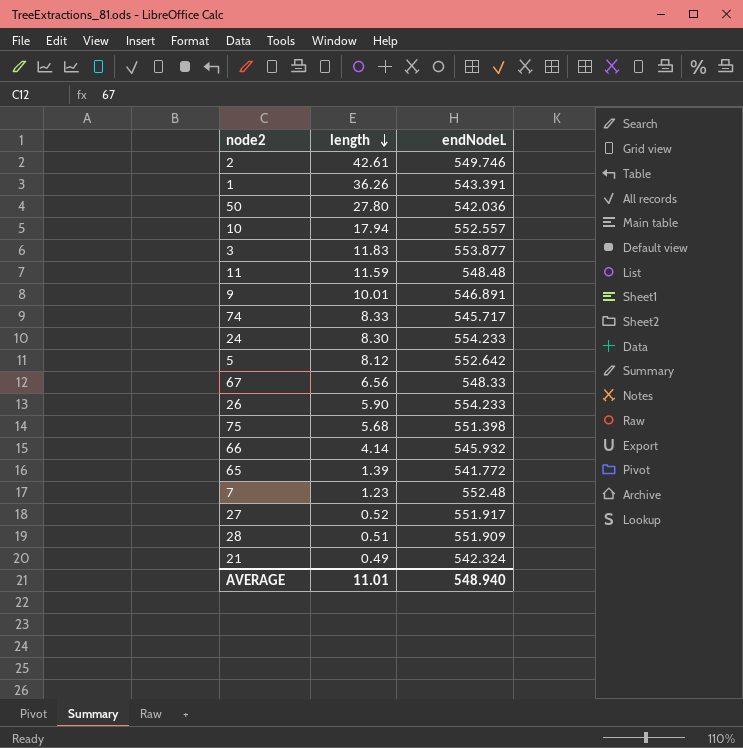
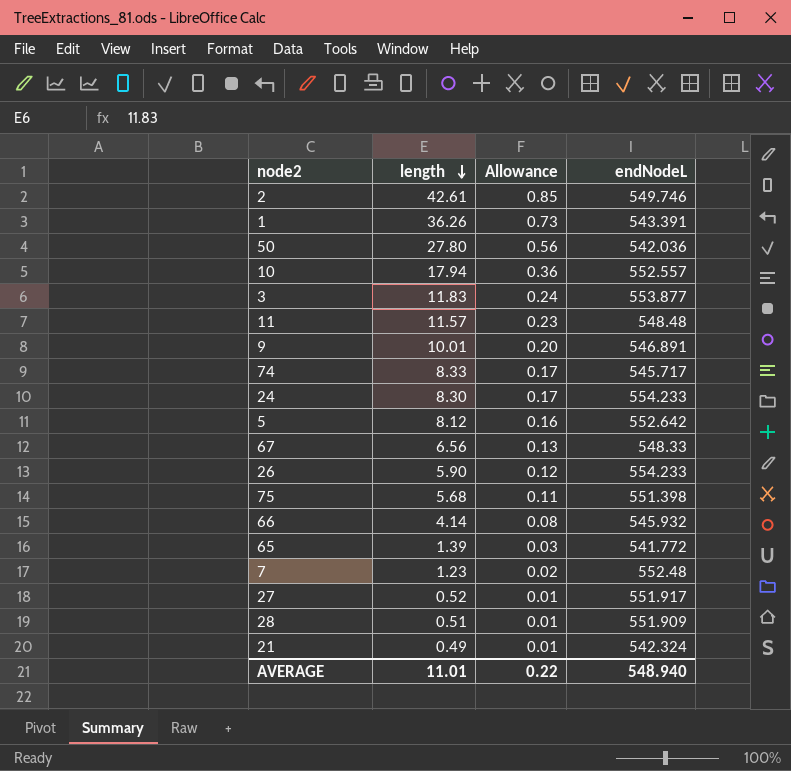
column Allowance | formula: none -> [length] * 0.02
11 | length: 11.59 -> 11.57

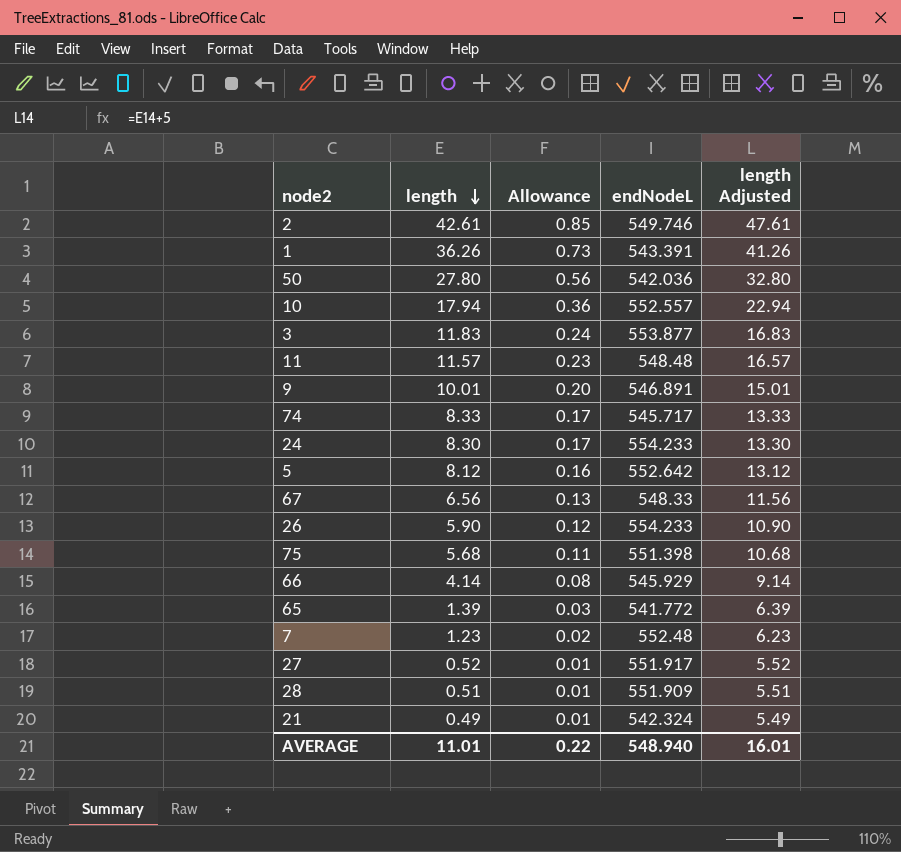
column length Adjusted | formula: none -> [length] + 5
66 | endNodeL: 545.932 -> 545.929

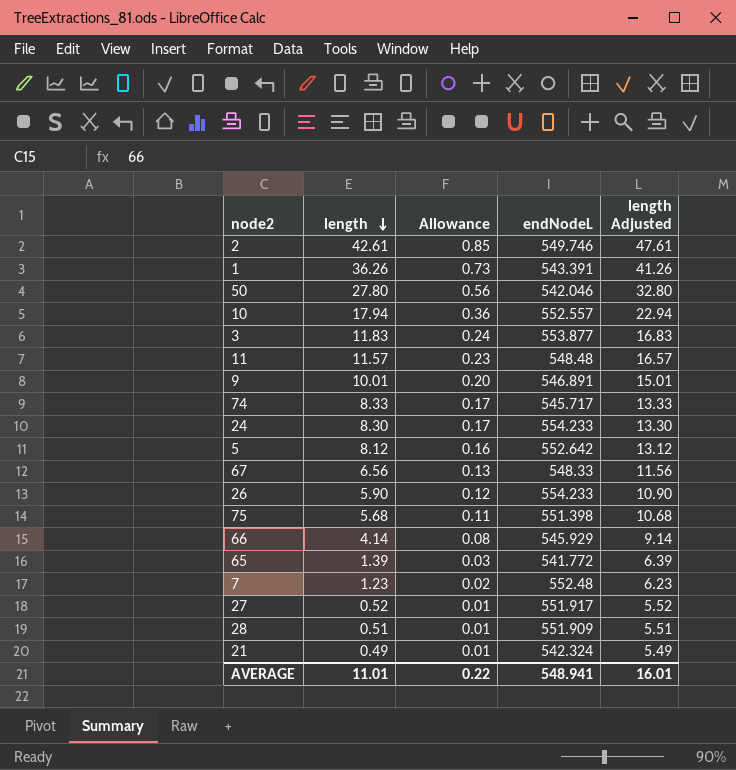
50 | endNodeL: 542.036 -> 542.046
AVERAGE | endNodeL: 548.940 -> 548.941

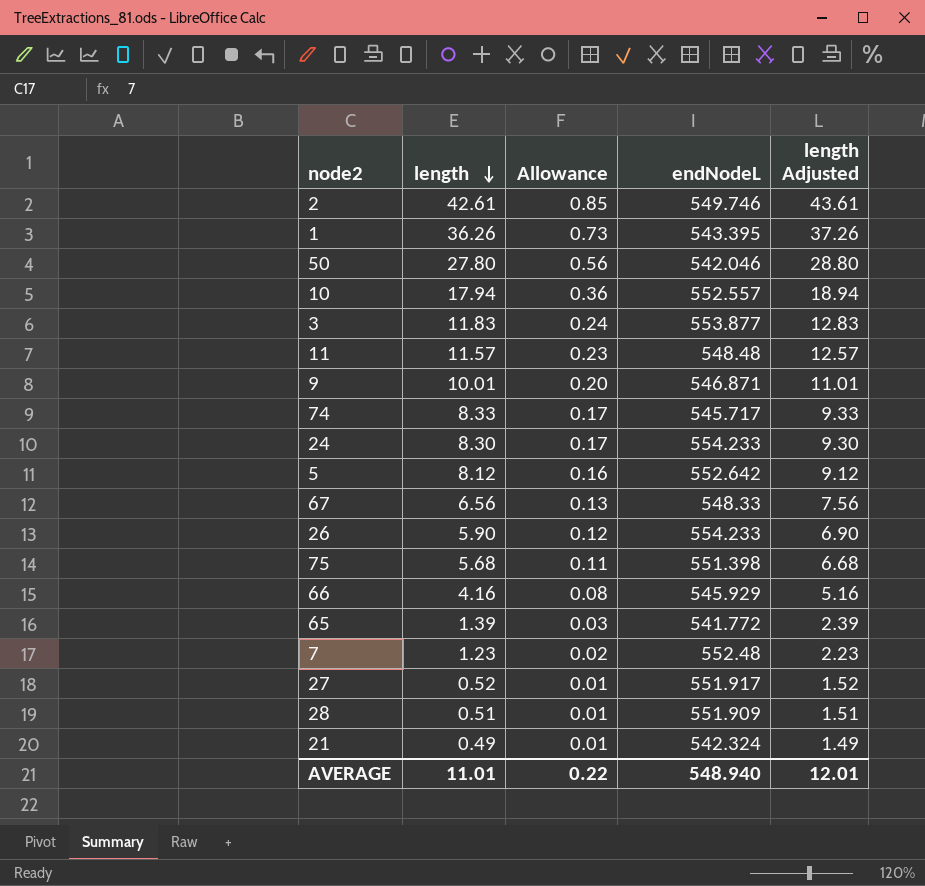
column length Adjusted | formula: [length] + 5 -> [length] + 1
1 | endNodeL: 543.391 -> 543.395
9 | endNodeL: 546.891 -> 546.871
66 | length: 4.14 -> 4.16
AVERAGE | endNodeL: 548.941 -> 548.940
AVERAGE | length Adjusted: 16.01 -> 12.01

